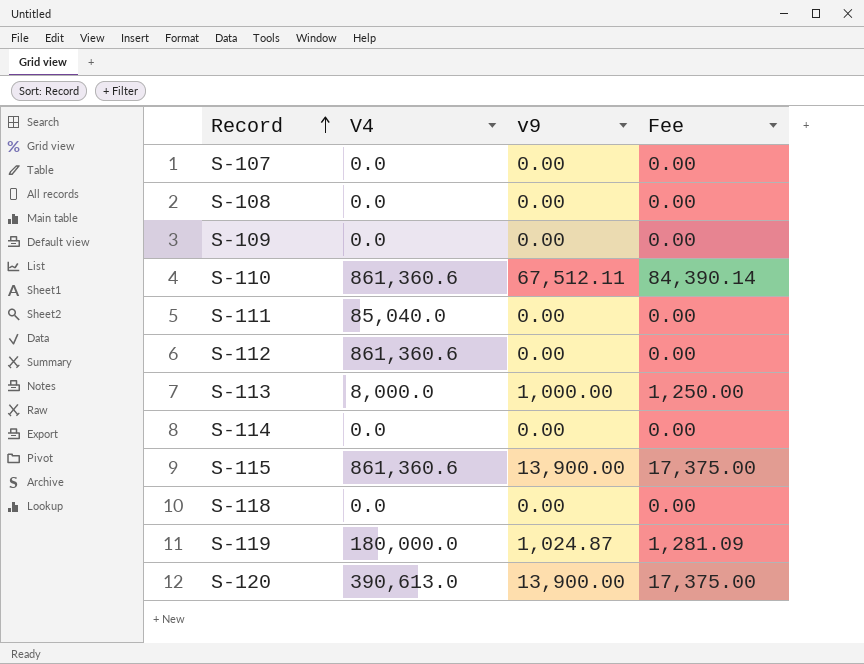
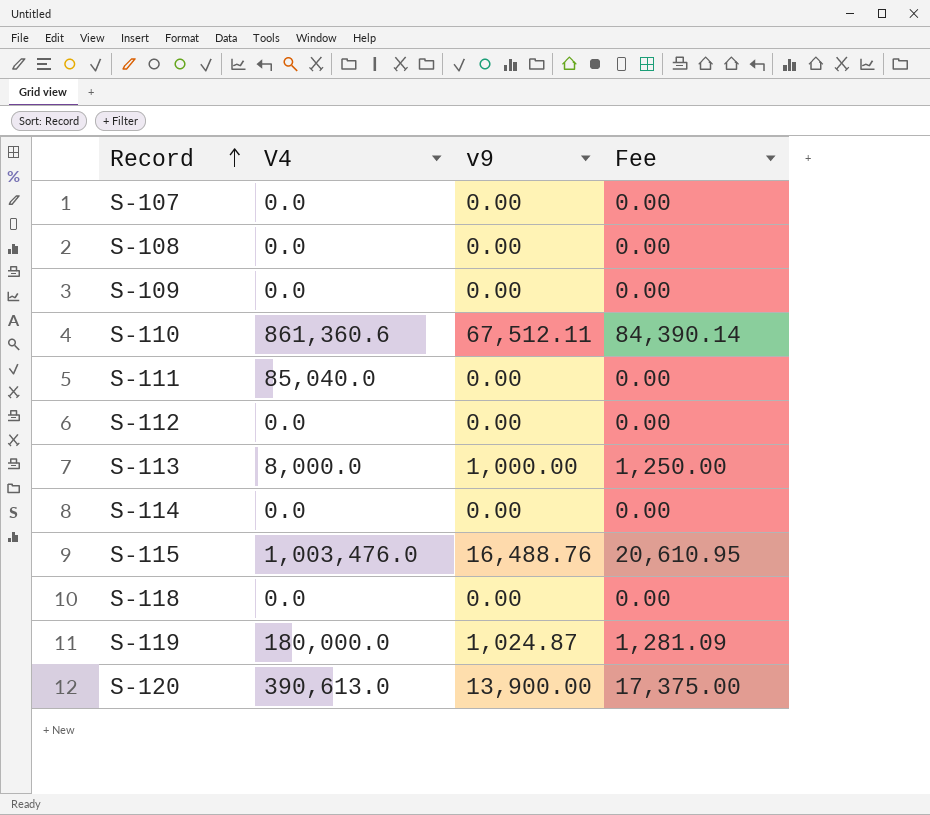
S-112 | V4: 861,360.6 -> 0.0
S-115 | V4: 861,360.6 -> 1,003,476.0
S-115 | v9: 13,900.00 -> 16,488.76
S-115 | Fee: 17,375.00 -> 20,610.95

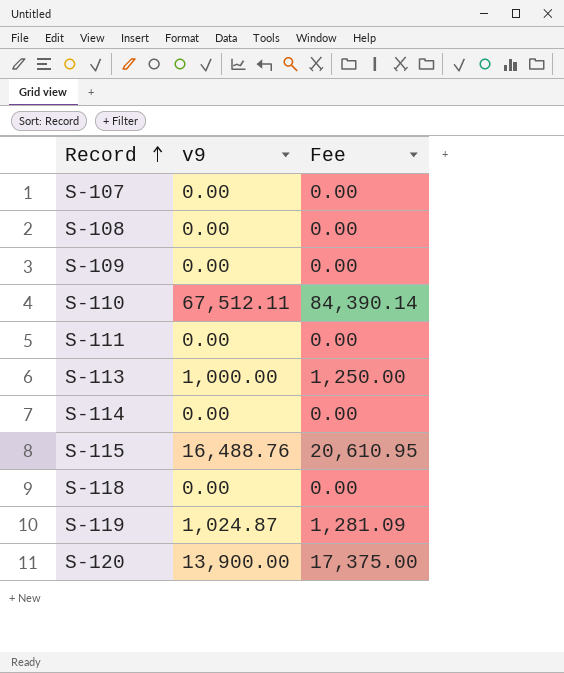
column V4 | position: 2 -> none
row S-112: 0.0 | 0.00 | 0.00 -> none

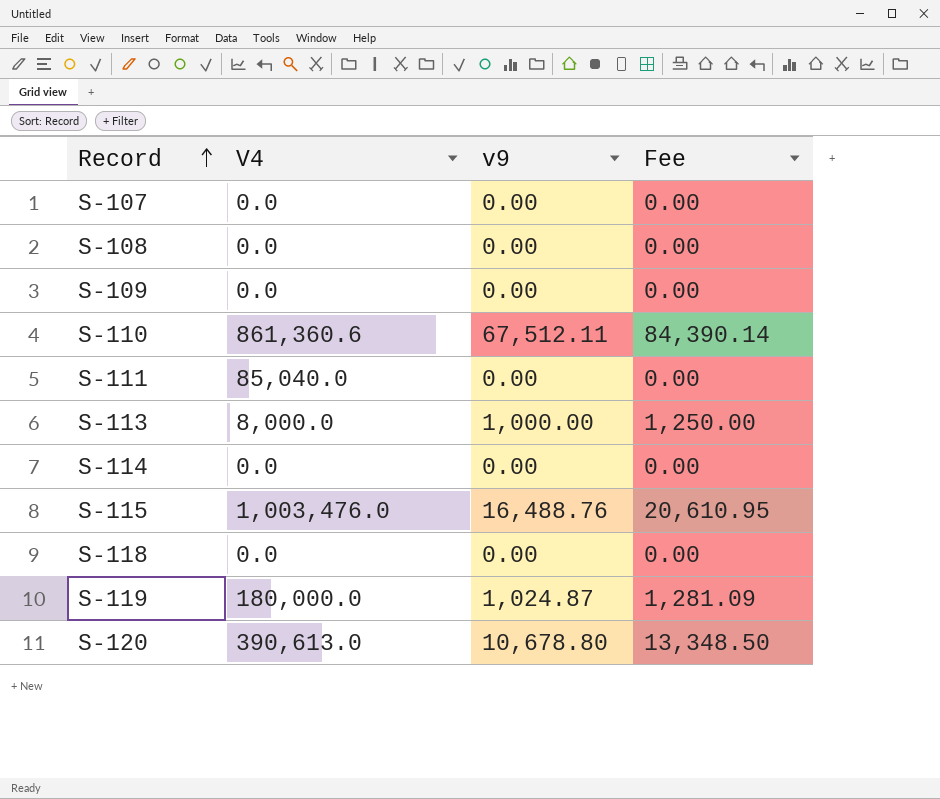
column V4 | position: none -> 2
S-120 | v9: 13,900.00 -> 10,678.80
S-120 | Fee: 17,375.00 -> 13,348.50

